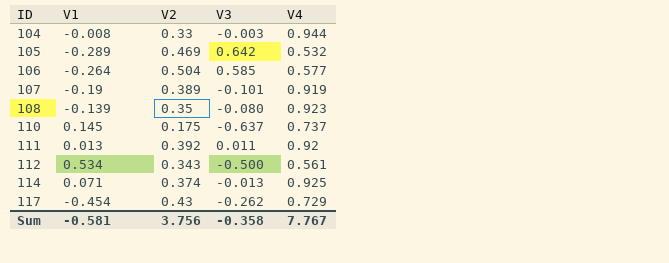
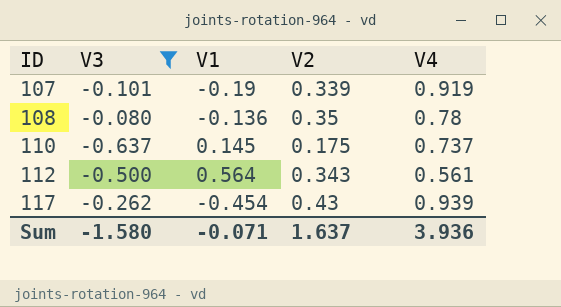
filter: none -> V3 <= -0.080
column V3 | position: 4 -> 2
107 | V2: 0.389 -> 0.339
108 | V1: -0.139 -> -0.136
108 | V4: 0.923 -> 0.78
112 | V1: 0.534 -> 0.564
117 | V4: 0.729 -> 0.939
Sum | V3: -0.358 -> -1.580
Sum | V1: -0.581 -> -0.071
Sum | V2: 3.756 -> 1.637
Sum | V4: 7.767 -> 3.936

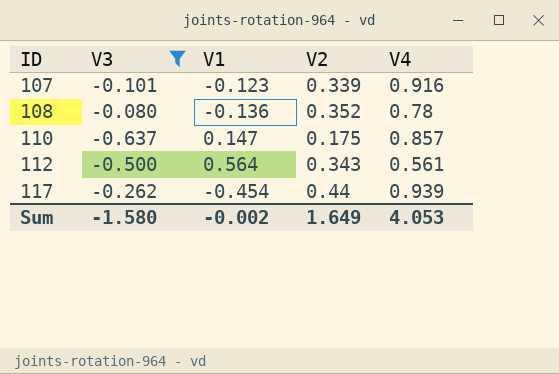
107 | V1: -0.19 -> -0.123
107 | V4: 0.919 -> 0.916
108 | V2: 0.35 -> 0.352
110 | V1: 0.145 -> 0.147
110 | V4: 0.737 -> 0.857
117 | V2: 0.43 -> 0.44
Sum | V1: -0.071 -> -0.002
Sum | V2: 1.637 -> 1.649
Sum | V4: 3.936 -> 4.053

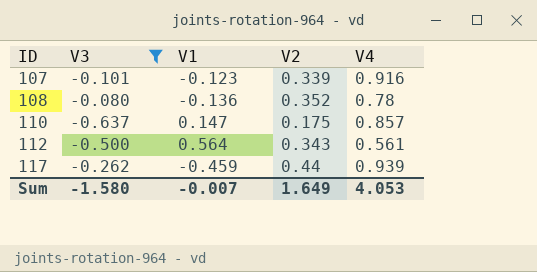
117 | V1: -0.454 -> -0.459
Sum | V1: -0.002 -> -0.007

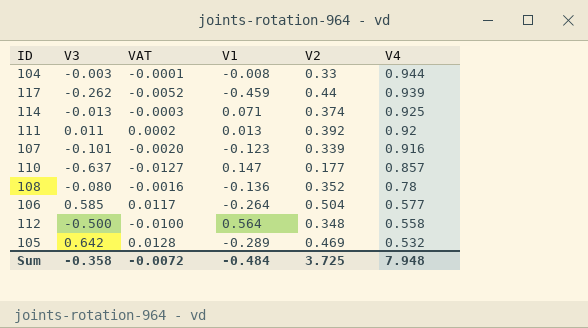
filter: V3 <= -0.080 -> none
row order: ID ascending -> V4 descending
column VAT | formula: none -> [V3] * 0.02
110 | V2: 0.175 -> 0.177
112 | V2: 0.343 -> 0.348
112 | V4: 0.561 -> 0.558
Sum | V3: -1.580 -> -0.358
Sum | V1: -0.007 -> -0.484
Sum | V2: 1.649 -> 3.725
Sum | V4: 4.053 -> 7.948

